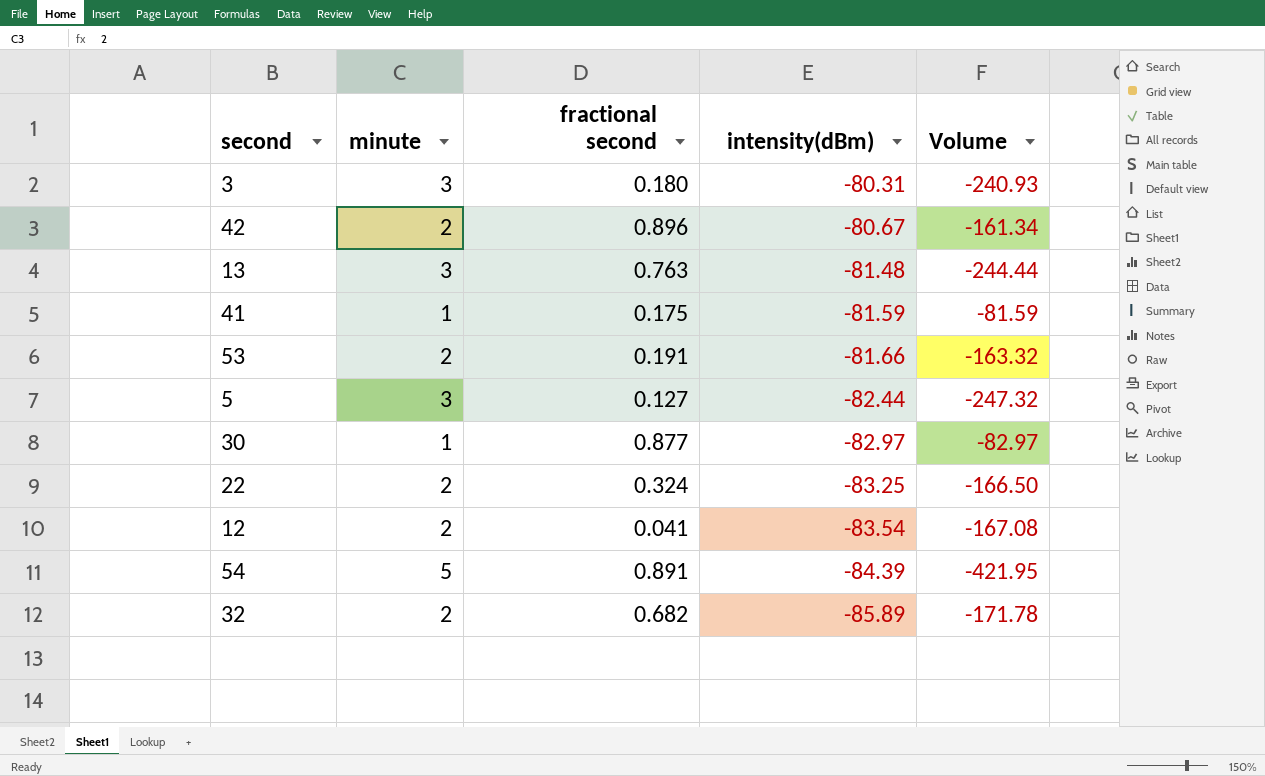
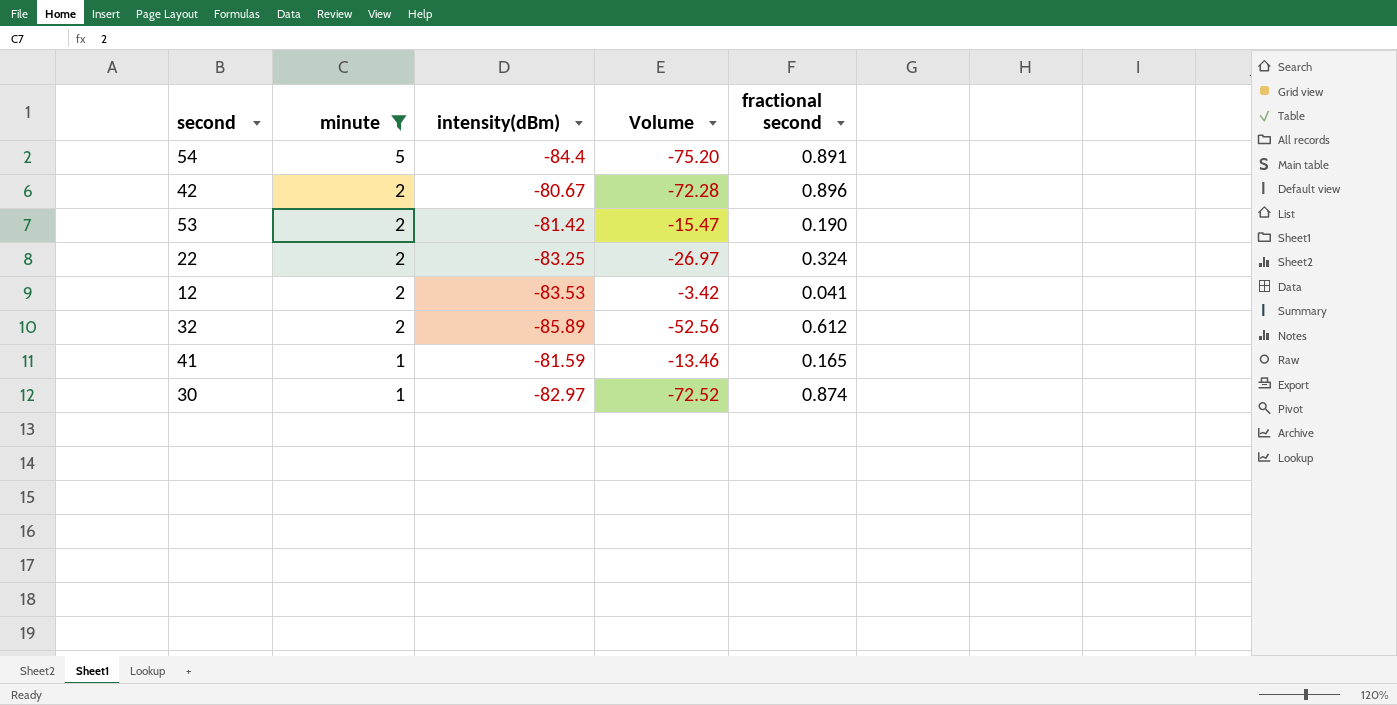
filter: none -> minute != 3
row order: intensity(dBm) descending -> minute descending
column Volume | formula: [minute] * [intensity(dBm)] -> [intensity(dBm)] * [fractional second]
column fractional second | position: 3 -> 5
54 | intensity(dBm): -84.39 -> -84.4
53 | intensity(dBm): -81.66 -> -81.42
53 | fractional second: 0.191 -> 0.190
12 | intensity(dBm): -83.54 -> -83.53
32 | fractional second: 0.682 -> 0.612
41 | fractional second: 0.175 -> 0.165
30 | fractional second: 0.877 -> 0.874

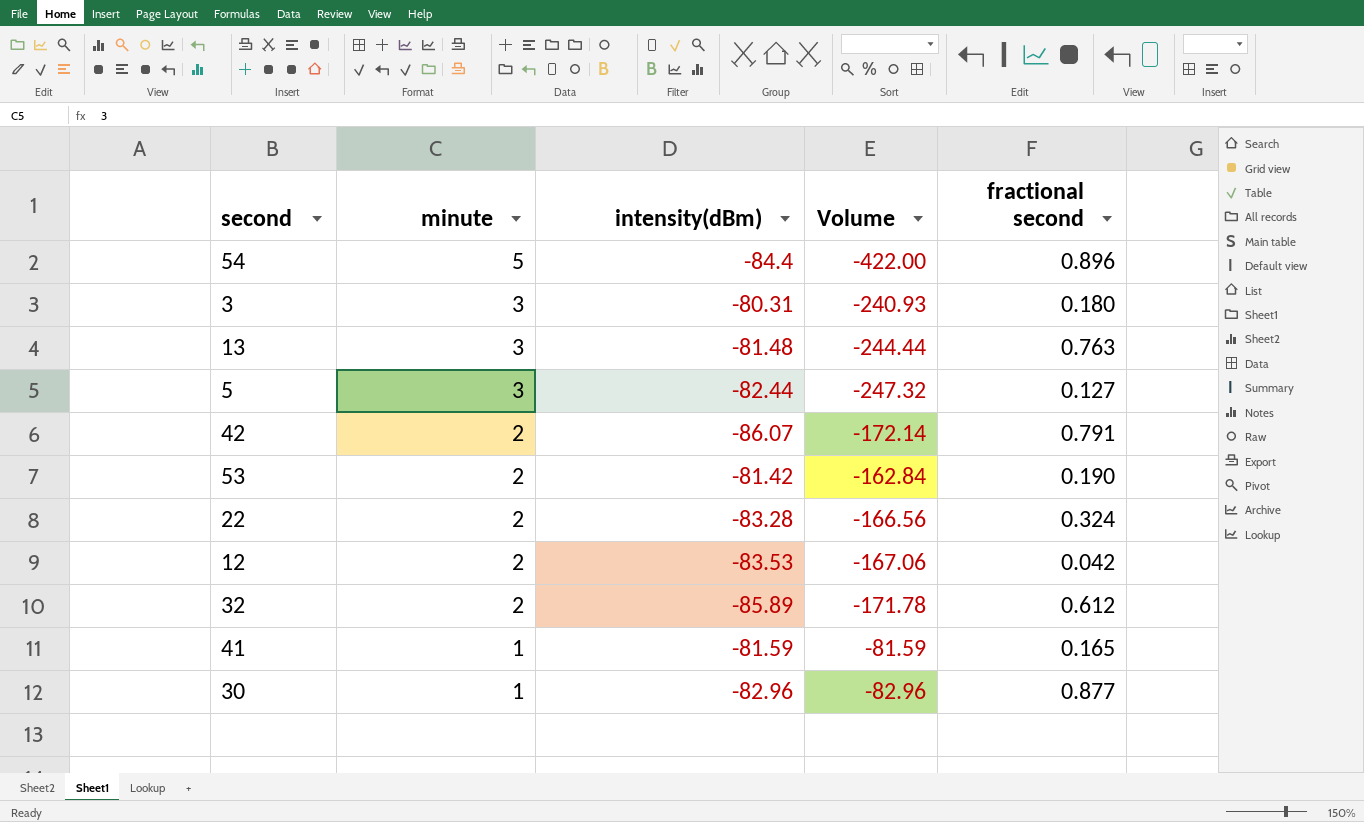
filter: minute != 3 -> none
column Volume | formula: [intensity(dBm)] * [fractional second] -> [minute] * [intensity(dBm)]
54 | fractional second: 0.891 -> 0.896
42 | intensity(dBm): -80.67 -> -86.07
42 | fractional second: 0.896 -> 0.791
22 | intensity(dBm): -83.25 -> -83.28
12 | fractional second: 0.041 -> 0.042
30 | intensity(dBm): -82.97 -> -82.96
30 | fractional second: 0.874 -> 0.877

